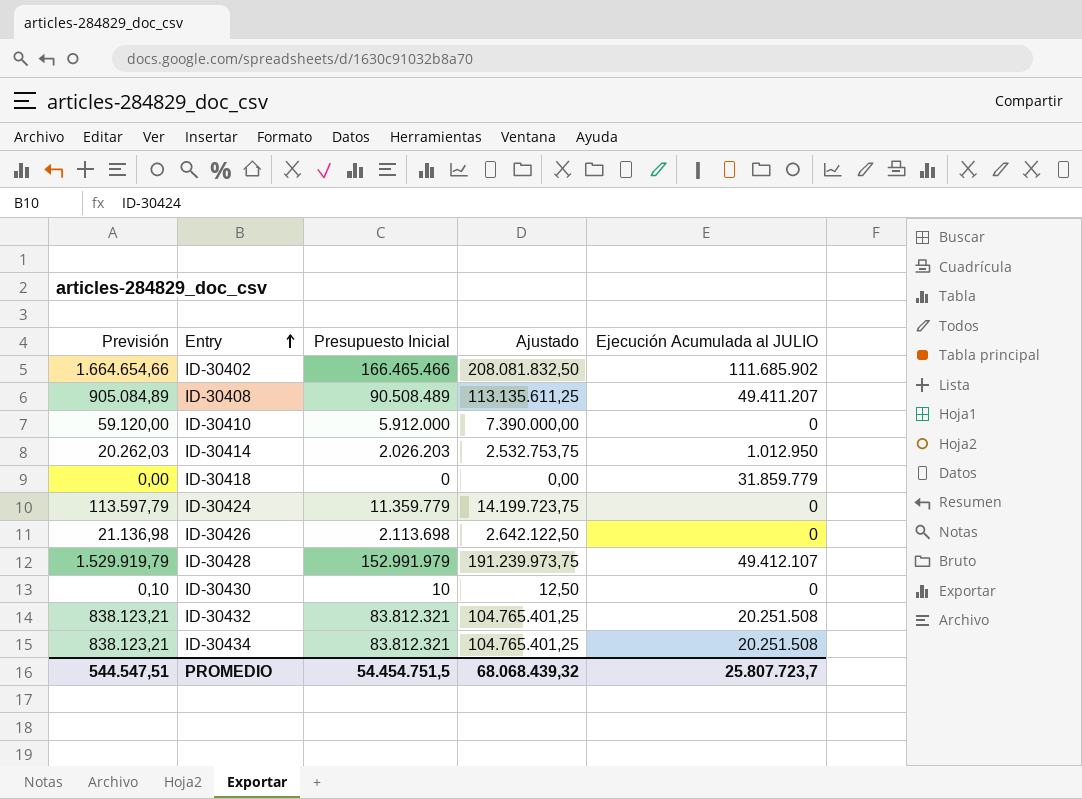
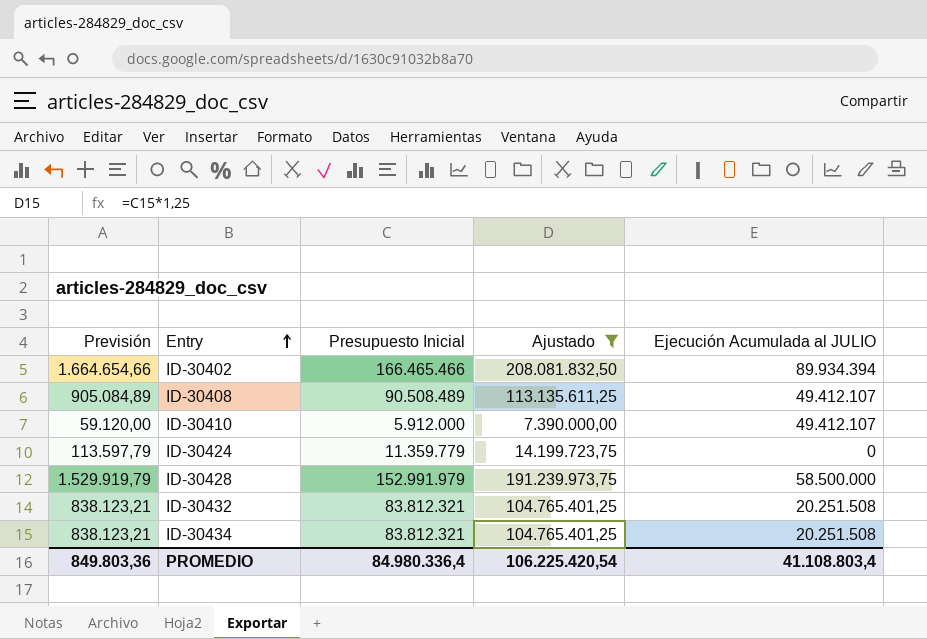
filter: none -> Ajustado >= 7.390.000,00
ID-30402 | Ejecución Acumulada al JULIO: 111.685.902 -> 89.934.394
ID-30408 | Ejecución Acumulada al JULIO: 49.411.207 -> 49.412.107
ID-30410 | Ejecución Acumulada al JULIO: 0 -> 49.412.107
ID-30428 | Ejecución Acumulada al JULIO: 49.412.107 -> 58.500.000
PROMEDIO | Previsión: 544.547,51 -> 849.803,36
PROMEDIO | Presupuesto Inicial: 54.454.751,5 -> 84.980.336,4
PROMEDIO | Ajustado: 68.068.439,32 -> 106.225.420,54
PROMEDIO | Ejecución Acumulada al JULIO: 25.807.723,7 -> 41.108.803,4

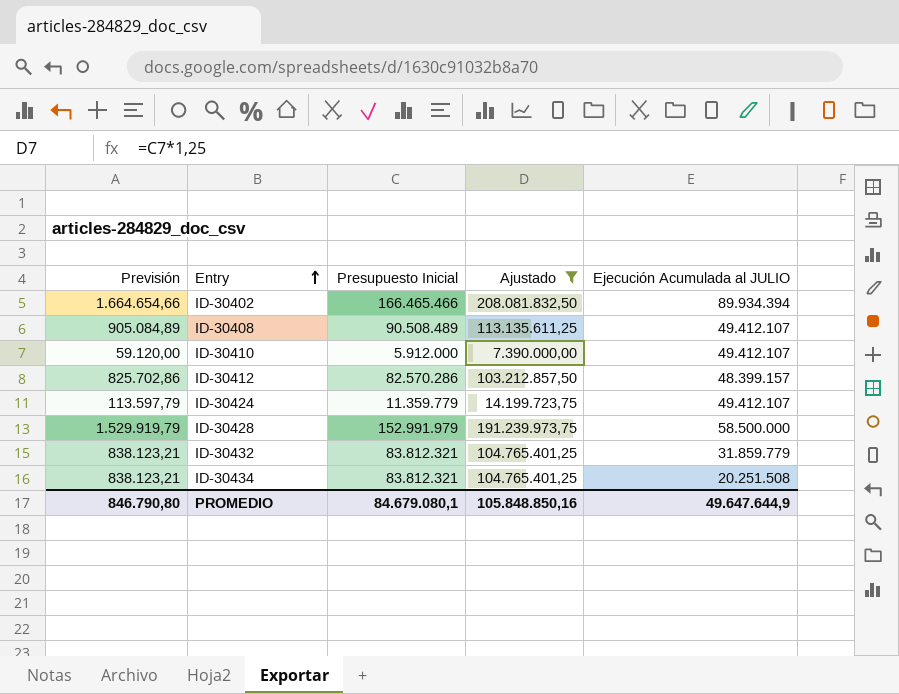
row ID-30412: none -> 825.702,86 | 82.570.286 | 103.212.857,50 | 48.399.157
ID-30424 | Ejecución Acumulada al JULIO: 0 -> 49.412.107
ID-30432 | Ejecución Acumulada al JULIO: 20.251.508 -> 31.859.779
PROMEDIO | Previsión: 849.803,36 -> 846.790,80
PROMEDIO | Presupuesto Inicial: 84.980.336,4 -> 84.679.080,1
PROMEDIO | Ajustado: 106.225.420,54 -> 105.848.850,16
PROMEDIO | Ejecución Acumulada al JULIO: 41.108.803,4 -> 49.647.644,9

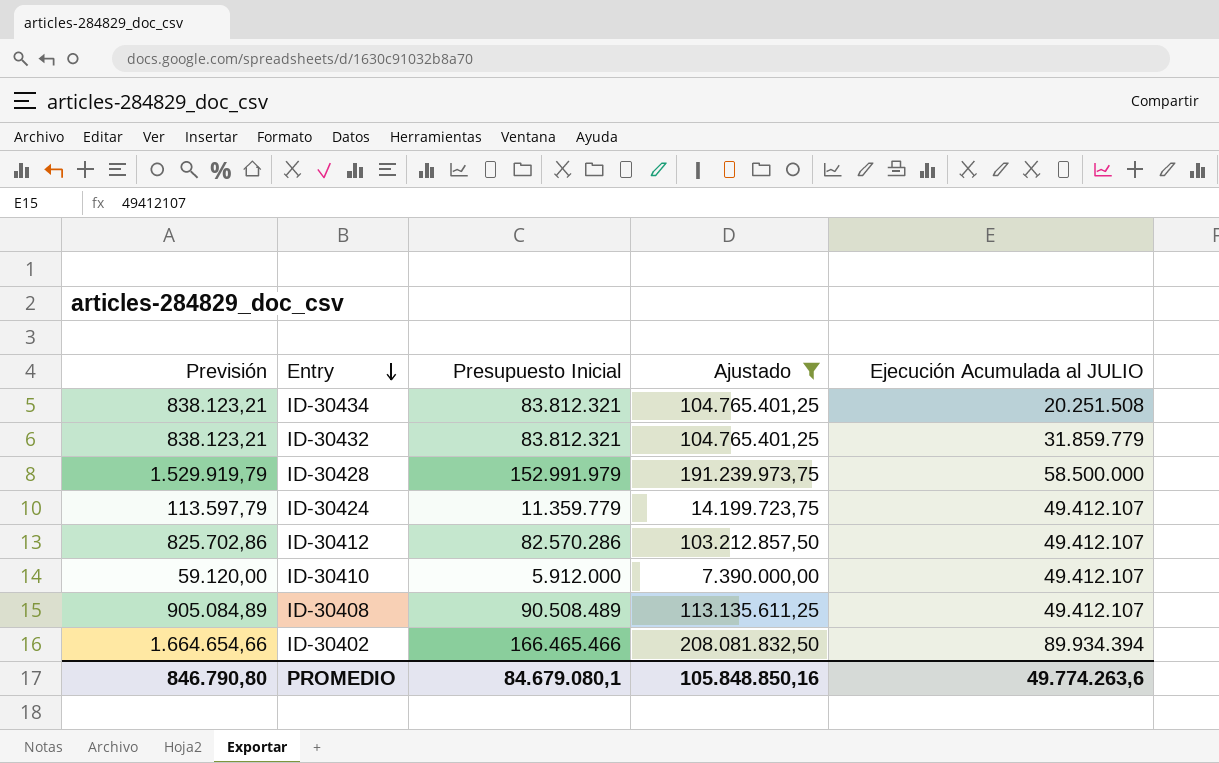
row order: Entry ascending -> Entry descending
ID-30412 | Ejecución Acumulada al JULIO: 48.399.157 -> 49.412.107
PROMEDIO | Ejecución Acumulada al JULIO: 49.647.644,9 -> 49.774.263,6

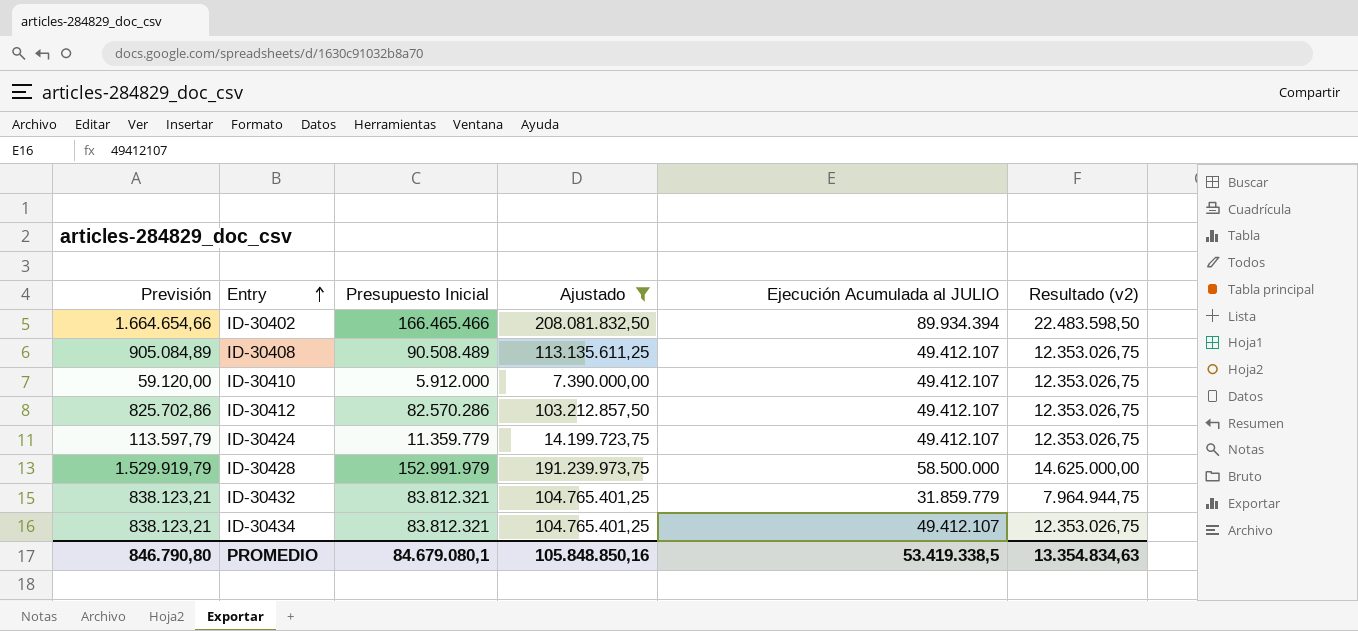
row order: Entry descending -> Entry ascending
column Resultado (v2) | formula: none -> [Ejecución Acumulada al JULIO] * 0,25
ID-30434 | Ejecución Acumulada al JULIO: 20.251.508 -> 49.412.107
PROMEDIO | Ejecución Acumulada al JULIO: 49.774.263,6 -> 53.419.338,5

